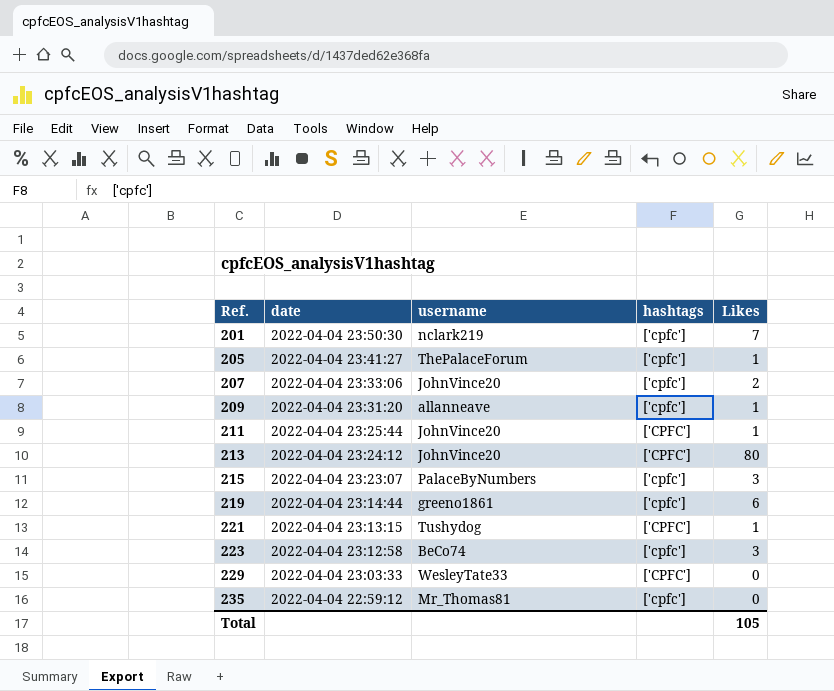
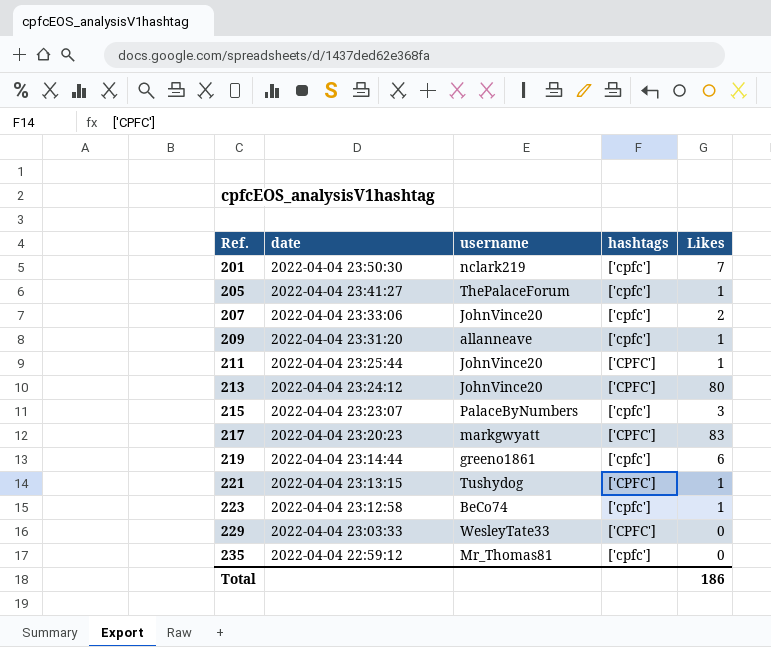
row 217: none -> 2022-04-04 23:20:23 | markgwyatt | ['CPFC'] | 83
223 | Likes: 3 -> 1
Total | Likes: 105 -> 186

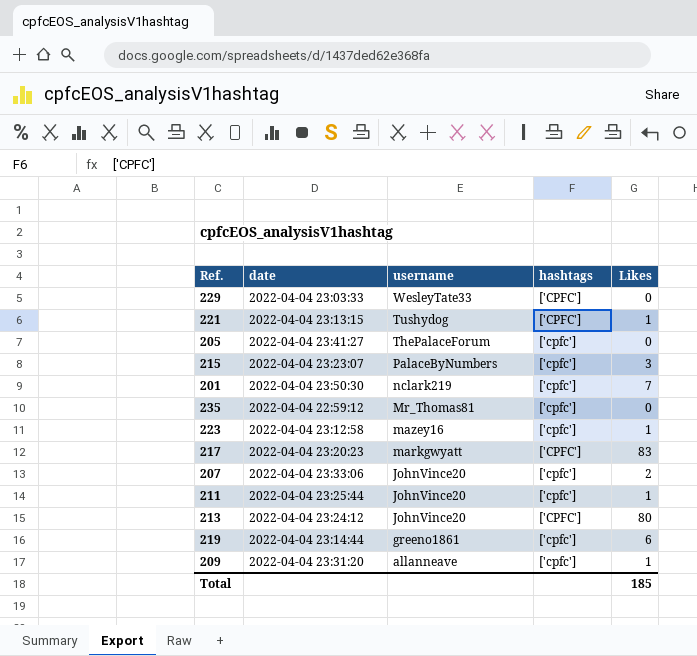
row order: Ref. ascending -> username descending
205 | Likes: 1 -> 0
223 | username: BeCo74 -> mazey16
211 | hashtags: ['CPFC'] -> ['cpfc']
Total | Likes: 186 -> 185

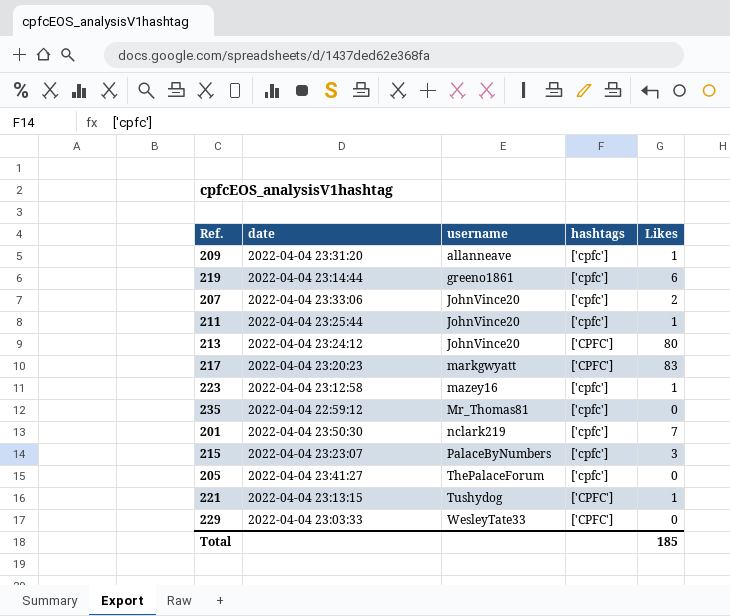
row order: username descending -> username ascending

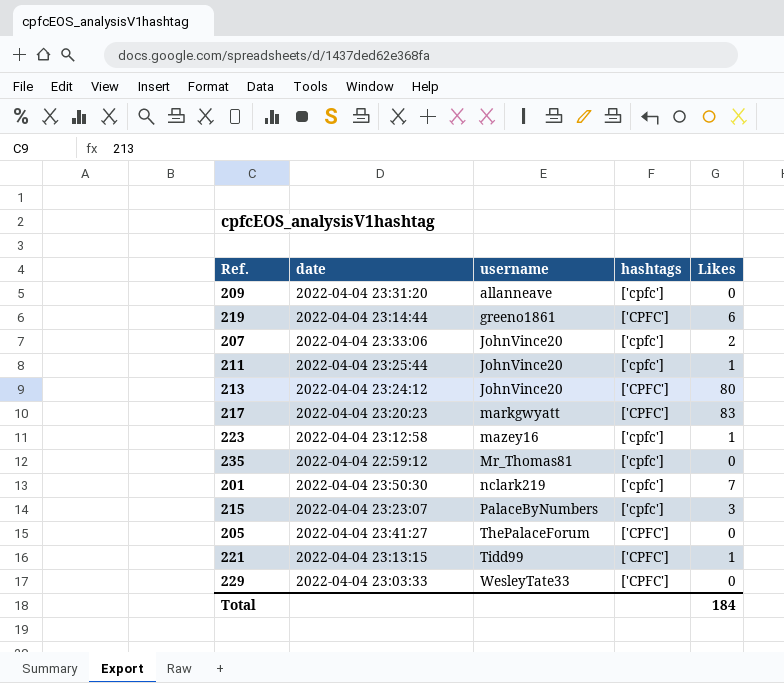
209 | Likes: 1 -> 0
219 | hashtags: ['cpfc'] -> ['CPFC']
205 | hashtags: ['cpfc'] -> ['CPFC']
221 | username: Tushydog -> Tidd99
Total | Likes: 185 -> 184

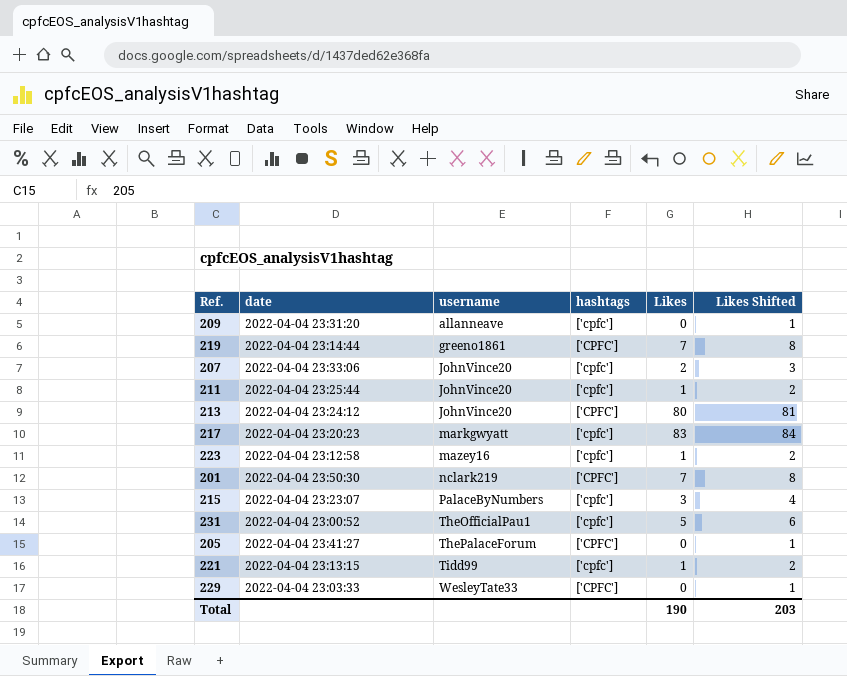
column Likes Shifted | formula: none -> [Likes] + 1
row 235: 2022-04-04 22:59:12 | Mr_Thomas81 | ['cpfc'] | 0 -> none
219 | Likes: 6 -> 7
217 | hashtags: ['CPFC'] -> ['cpfc']
201 | hashtags: ['cpfc'] -> ['CPFC']
row 231: none -> 2022-04-04 23:00:52 | TheOfficialPau1 | ['cpfc'] | 5 | 6
221 | hashtags: ['CPFC'] -> ['cpfc']
Total | Likes: 184 -> 190

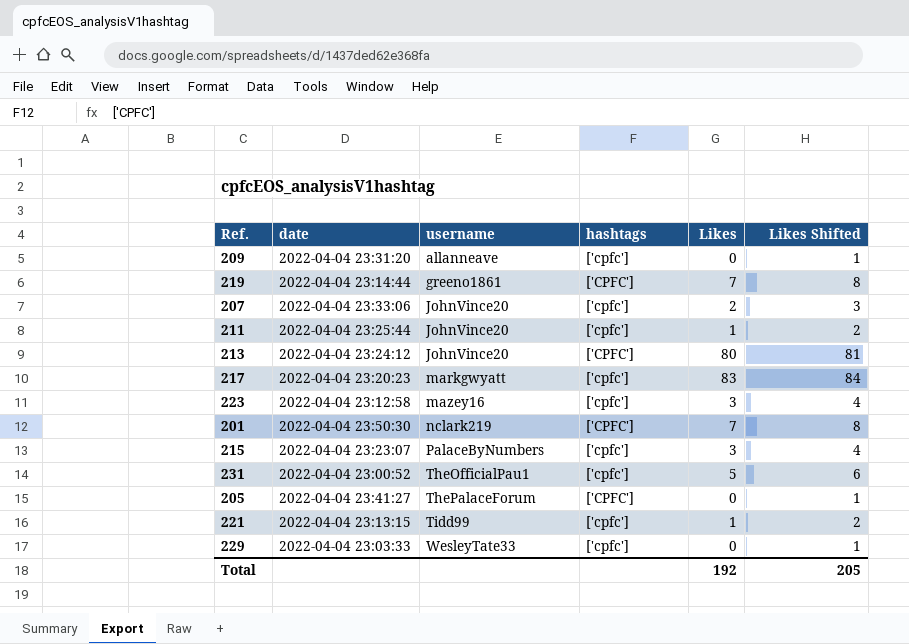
223 | Likes: 1 -> 3
223 | Likes Shifted: 2 -> 4
229 | hashtags: ['CPFC'] -> ['cpfc']
Total | Likes: 190 -> 192
Total | Likes Shifted: 203 -> 205

